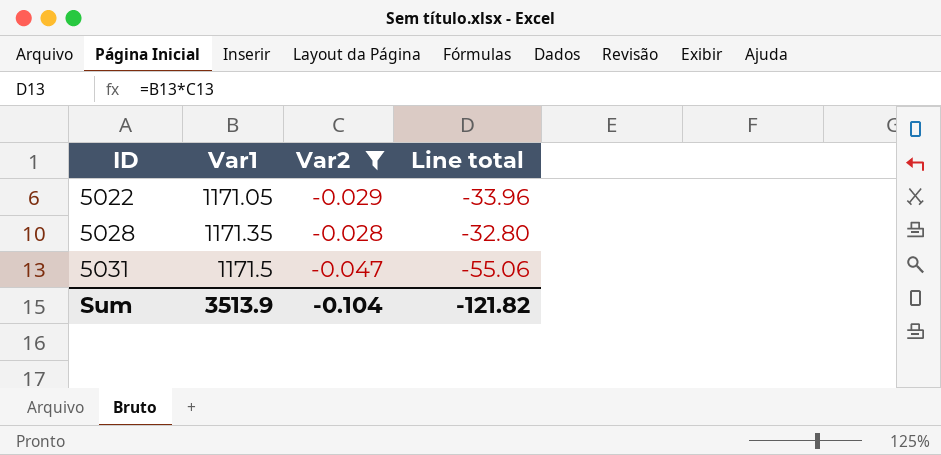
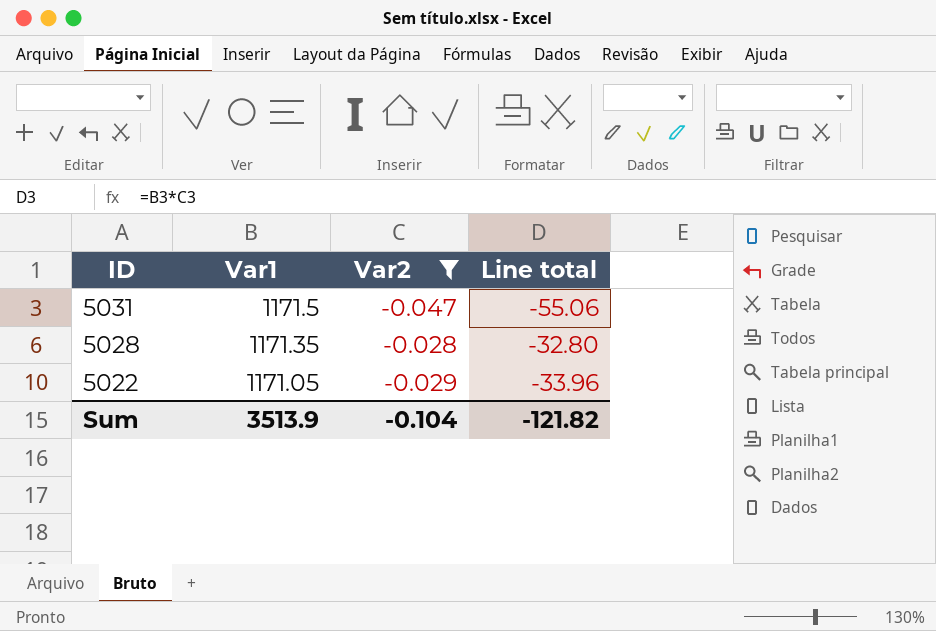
row order: ID ascending -> ID descending

